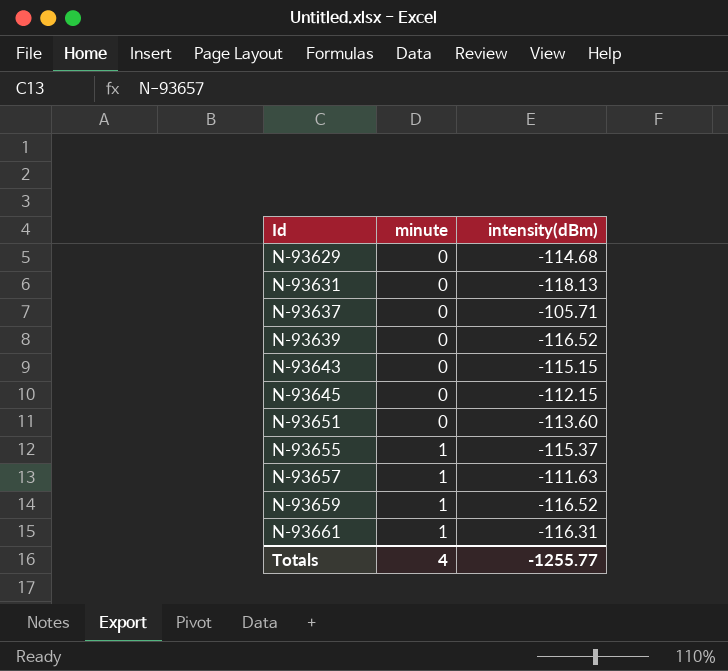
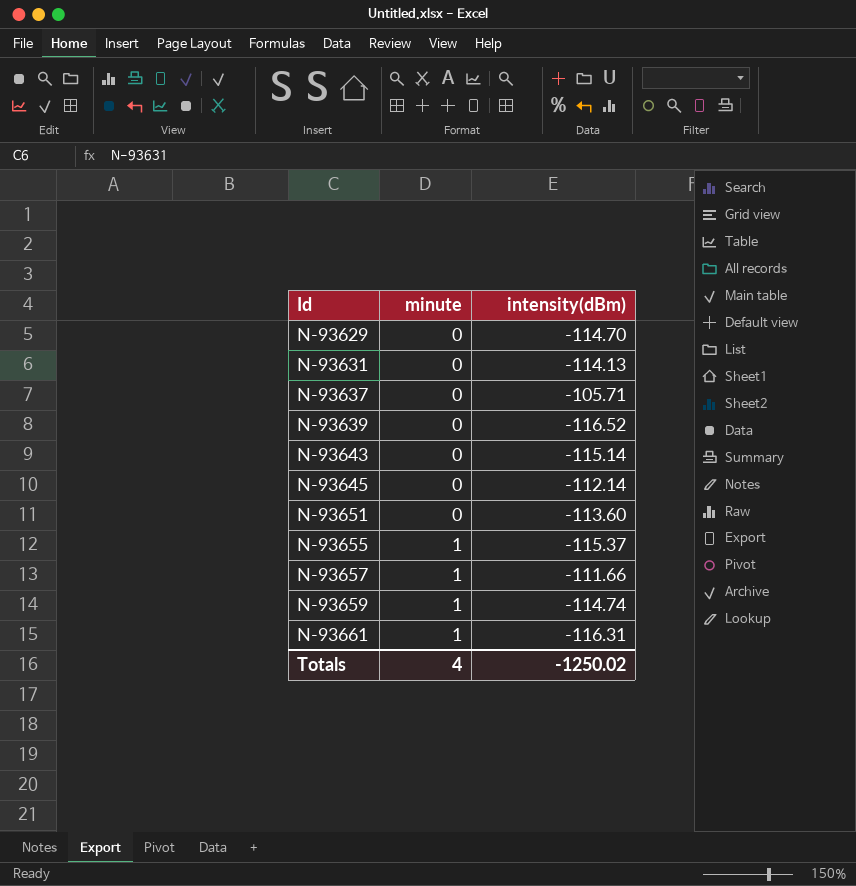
N-93629 | intensity(dBm): -114.68 -> -114.70
N-93631 | intensity(dBm): -118.13 -> -114.13
N-93643 | intensity(dBm): -115.15 -> -115.14
N-93645 | intensity(dBm): -112.15 -> -112.14
N-93657 | intensity(dBm): -111.63 -> -111.66
N-93659 | intensity(dBm): -116.52 -> -114.74
Totals | intensity(dBm): -1255.77 -> -1250.02

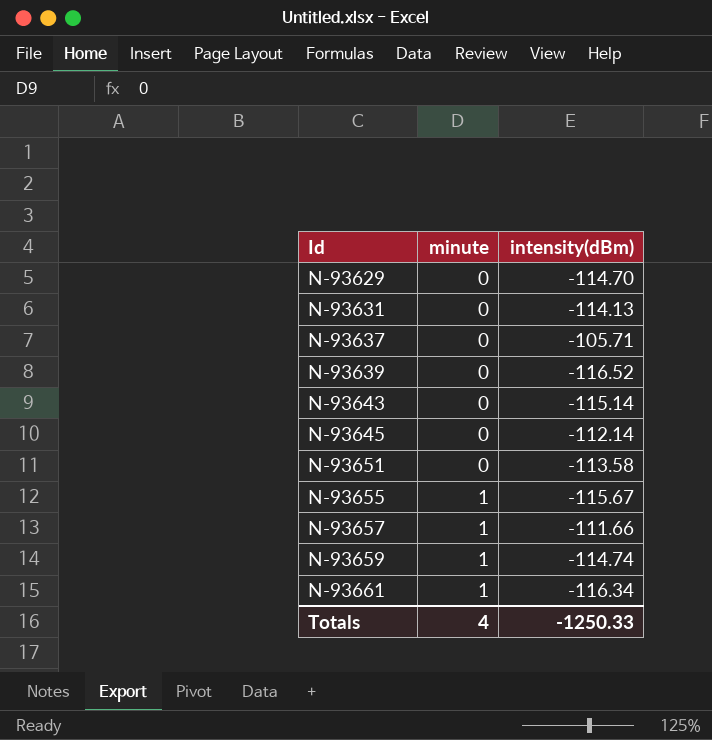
N-93651 | intensity(dBm): -113.60 -> -113.58
N-93655 | intensity(dBm): -115.37 -> -115.67
N-93661 | intensity(dBm): -116.31 -> -116.34
Totals | intensity(dBm): -1250.02 -> -1250.33

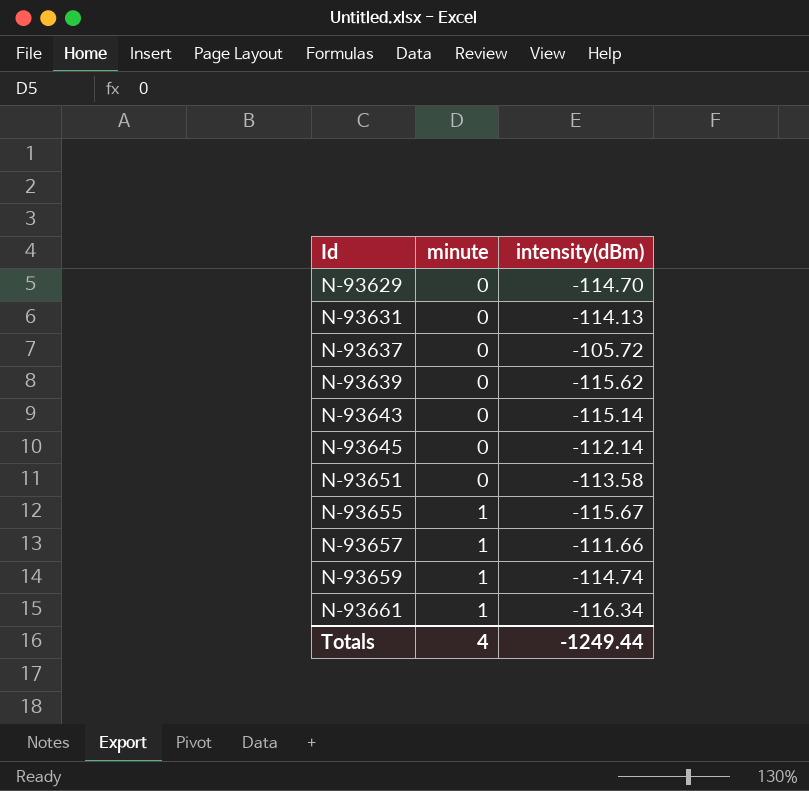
N-93637 | intensity(dBm): -105.71 -> -105.72
N-93639 | intensity(dBm): -116.52 -> -115.62
Totals | intensity(dBm): -1250.33 -> -1249.44

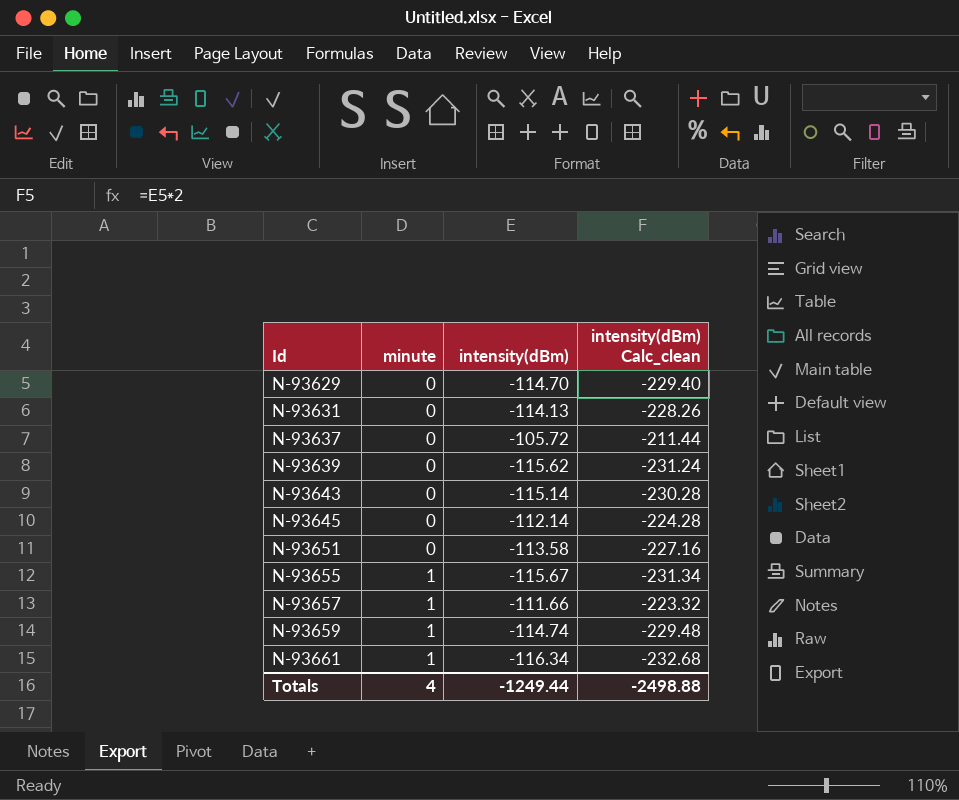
column intensity(dBm) Calc_clean | formula: none -> [intensity(dBm)] * 2

